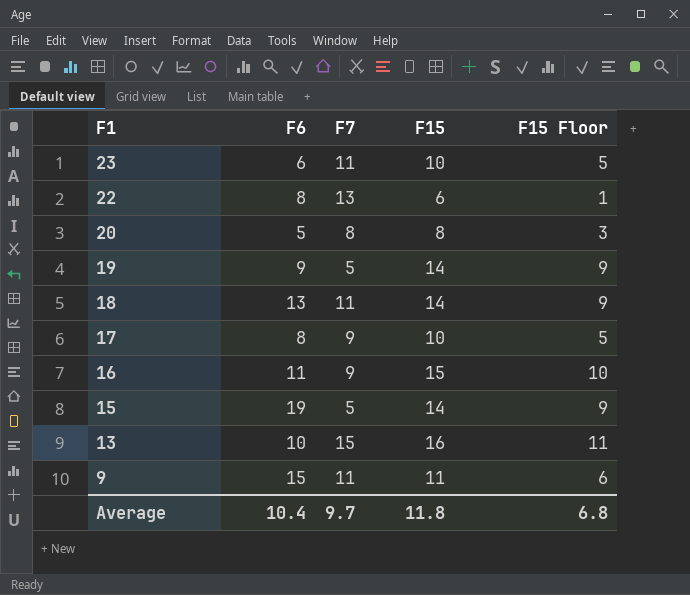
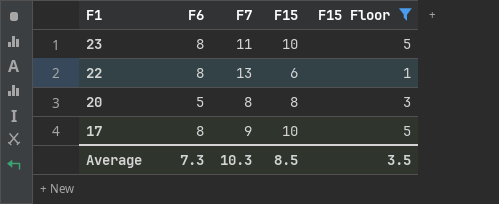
filter: none -> F15 Floor <= 5
23 | F6: 6 -> 8
Average | F6: 10.4 -> 7.3
Average | F7: 9.7 -> 10.3
Average | F15: 11.8 -> 8.5
Average | F15 Floor: 6.8 -> 3.5

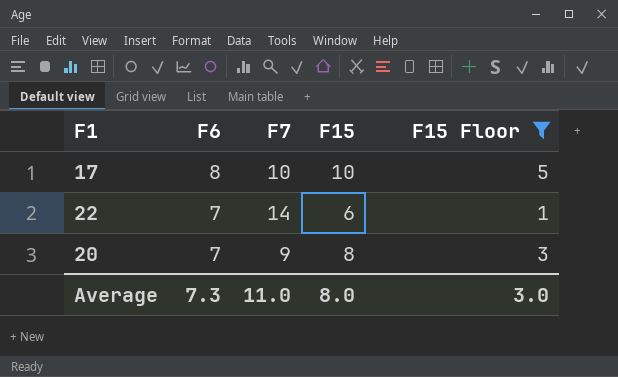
row order: F1 descending -> F6 descending
row 23: 8 | 11 | 10 | 5 -> none
17 | F7: 9 -> 10
22 | F6: 8 -> 7
22 | F7: 13 -> 14
20 | F6: 5 -> 7
20 | F7: 8 -> 9
Average | F7: 10.3 -> 11.0
Average | F15: 8.5 -> 8.0
Average | F15 Floor: 3.5 -> 3.0

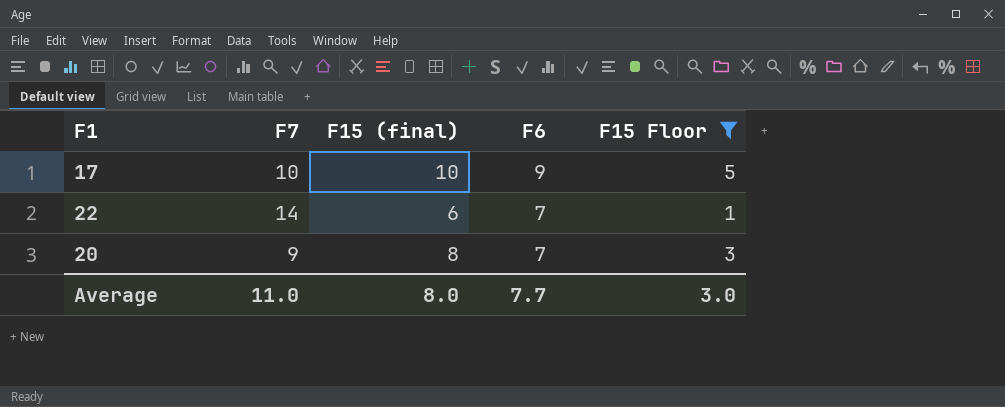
column name: F15 -> F15 (final)
column F6 | position: 2 -> 4
17 | F6: 8 -> 9
Average | F6: 7.3 -> 7.7

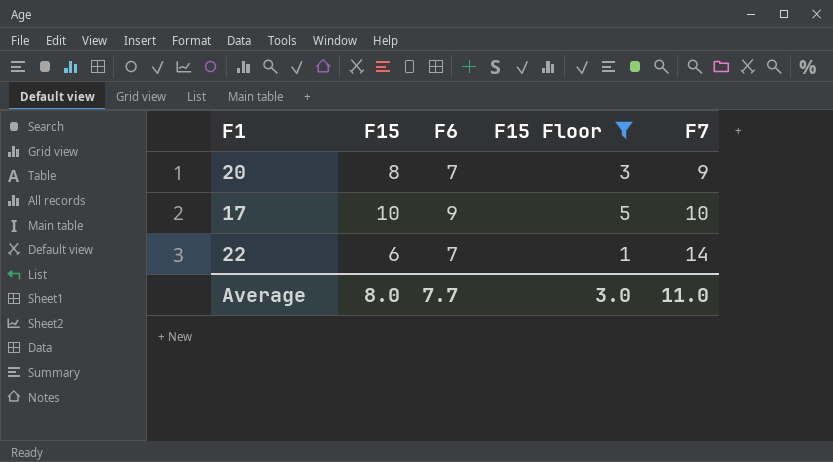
row order: F6 descending -> F7 ascending
column name: F15 (final) -> F15
column F7 | position: 2 -> 5

